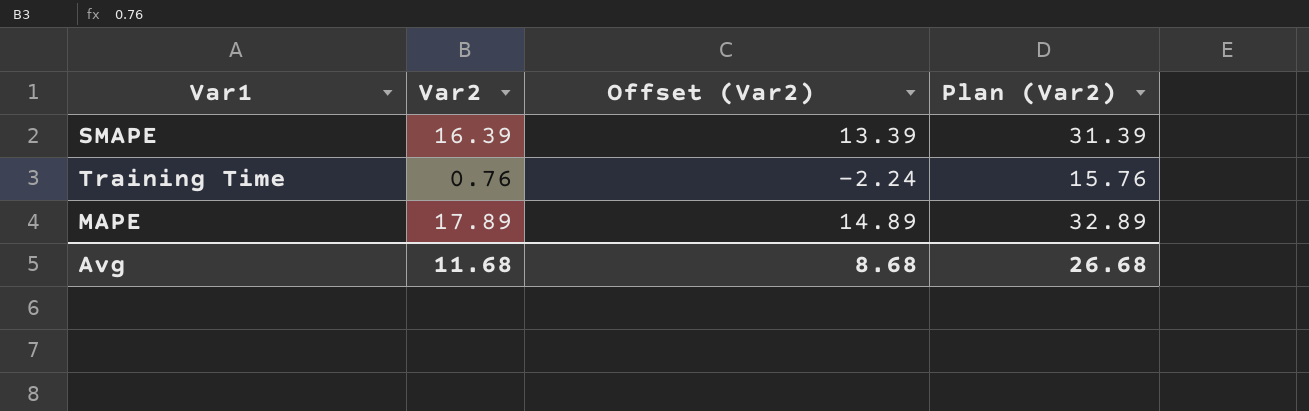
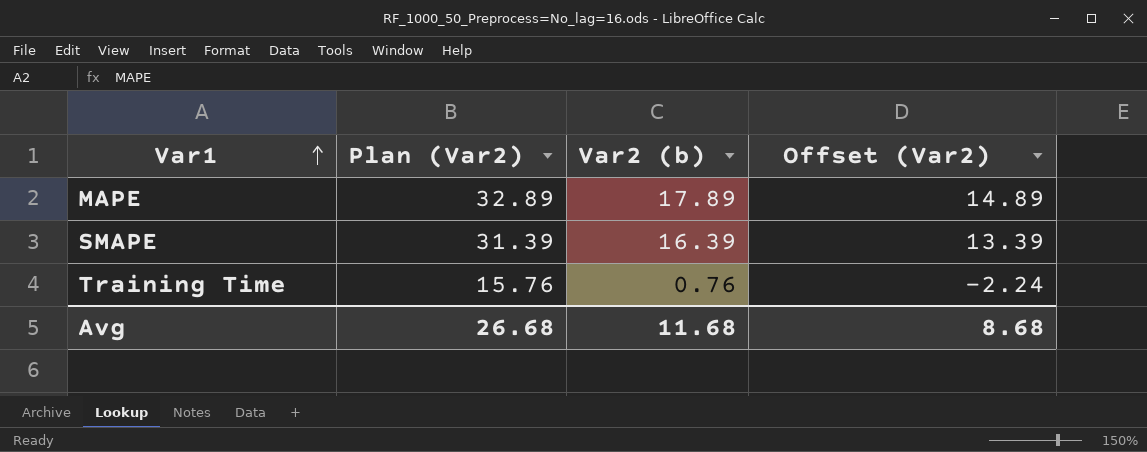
row order: none -> Var1 ascending
column Plan (Var2) | position: 4 -> 2
column name: Var2 -> Var2 (b)

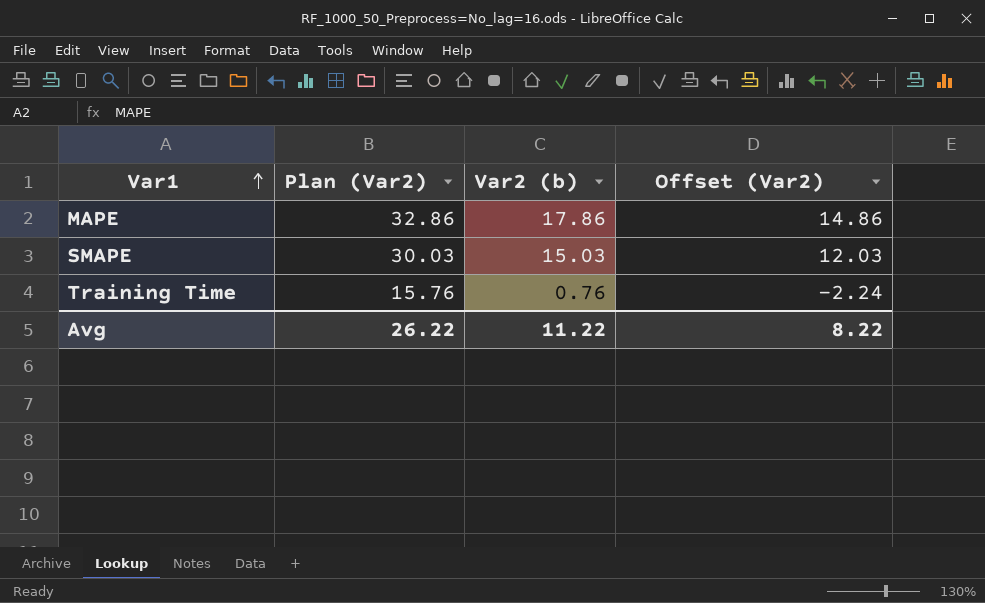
MAPE | Plan (Var2): 32.89 -> 32.86
MAPE | Var2 (b): 17.89 -> 17.86
MAPE | Offset (Var2): 14.89 -> 14.86
SMAPE | Plan (Var2): 31.39 -> 30.03
SMAPE | Var2 (b): 16.39 -> 15.03
SMAPE | Offset (Var2): 13.39 -> 12.03
Avg | Plan (Var2): 26.68 -> 26.22
Avg | Var2 (b): 11.68 -> 11.22
Avg | Offset (Var2): 8.68 -> 8.22

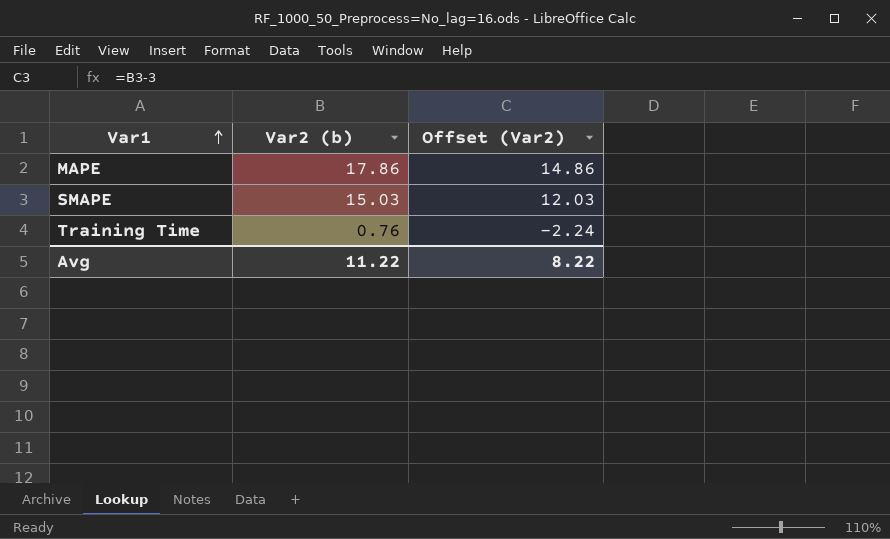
column Plan (Var2) | formula: [Var2 (b)] + 15 -> none

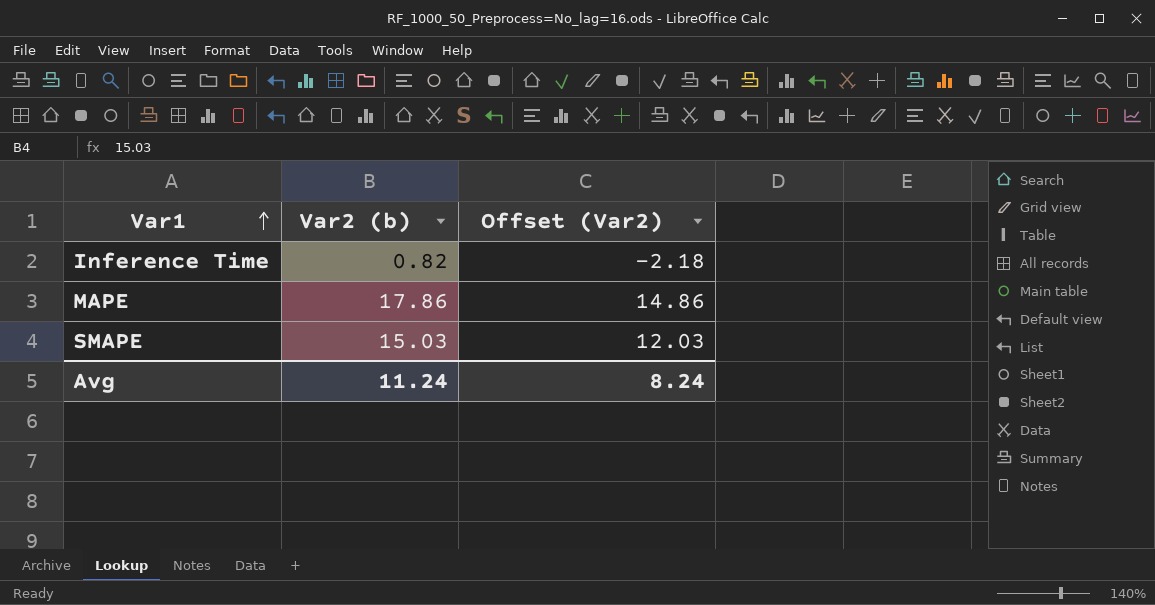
row Training Time: 0.76 | -2.24 -> none
row Inference Time: none -> 0.82 | -2.18
Avg | Var2 (b): 11.22 -> 11.24
Avg | Offset (Var2): 8.22 -> 8.24

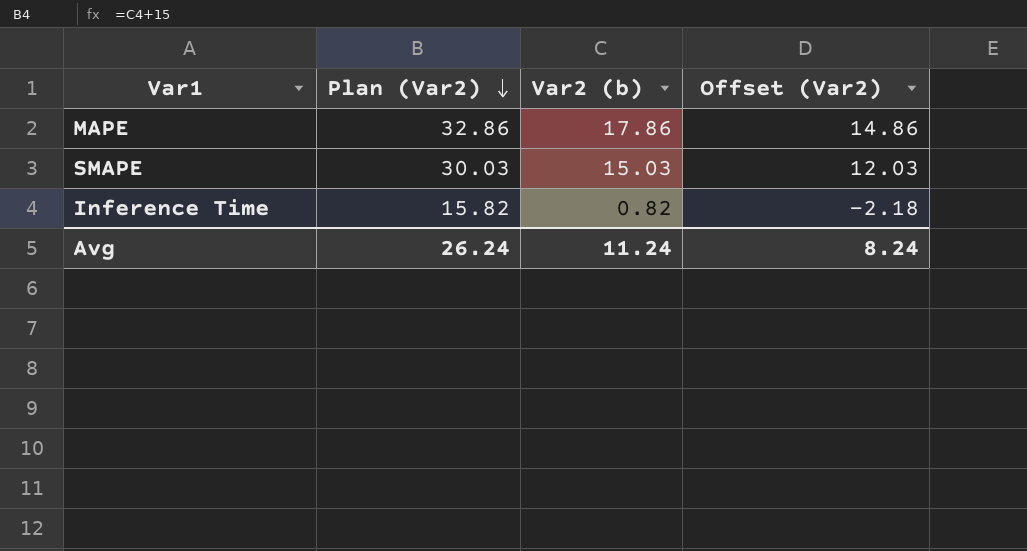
row order: Var1 ascending -> Plan (Var2) descending
column Plan (Var2) | formula: none -> [Var2 (b)] + 15

